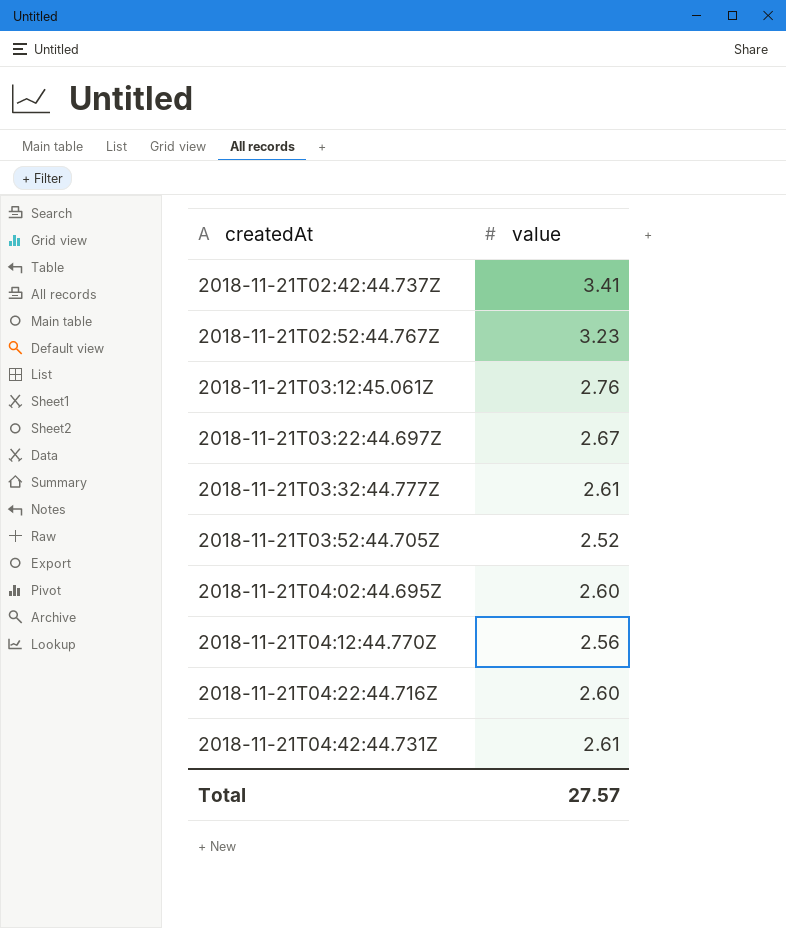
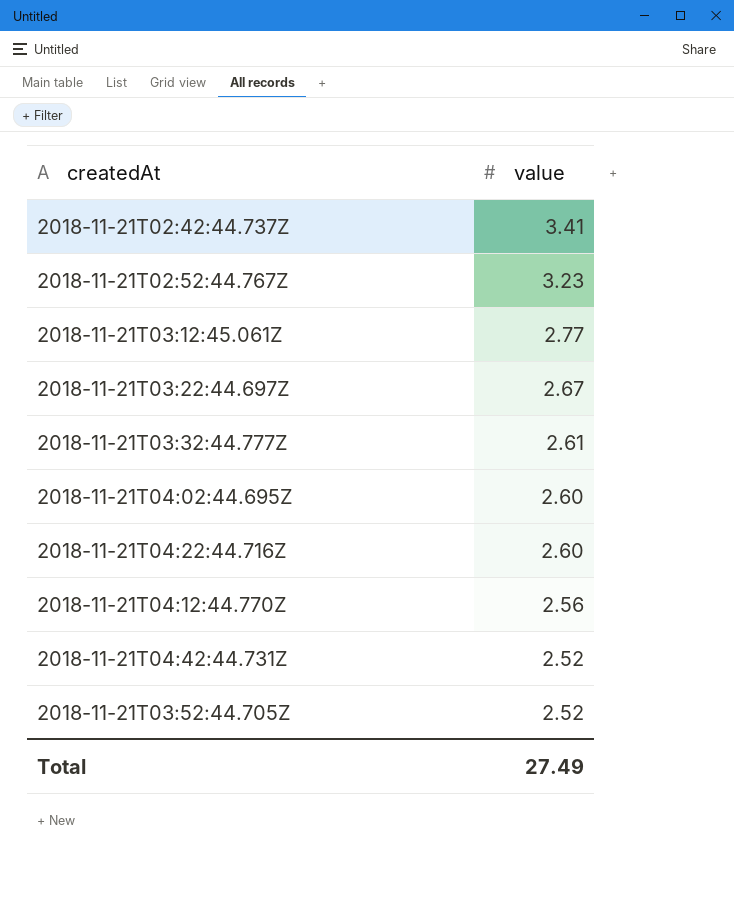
row order: createdAt ascending -> value descending
2018-11-21T03:12:45.061Z | value: 2.76 -> 2.77
2018-11-21T04:42:44.731Z | value: 2.61 -> 2.52
Total | value: 27.57 -> 27.49

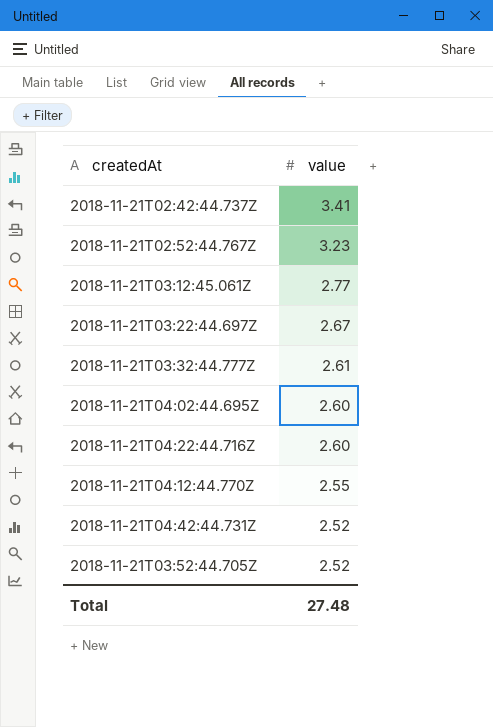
2018-11-21T04:12:44.770Z | value: 2.56 -> 2.55
Total | value: 27.49 -> 27.48

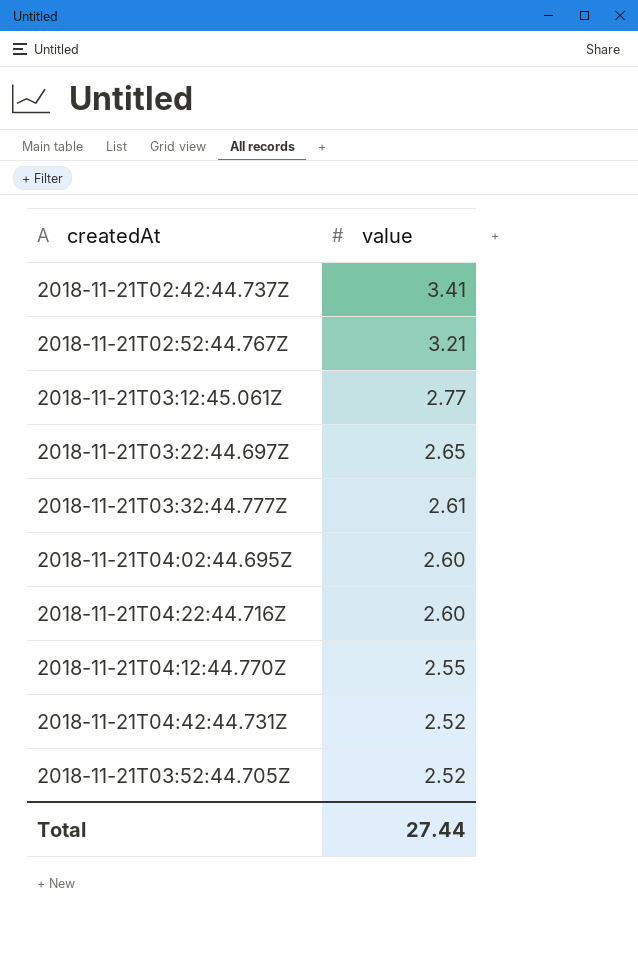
2018-11-21T02:52:44.767Z | value: 3.23 -> 3.21
2018-11-21T03:22:44.697Z | value: 2.67 -> 2.65
Total | value: 27.48 -> 27.44

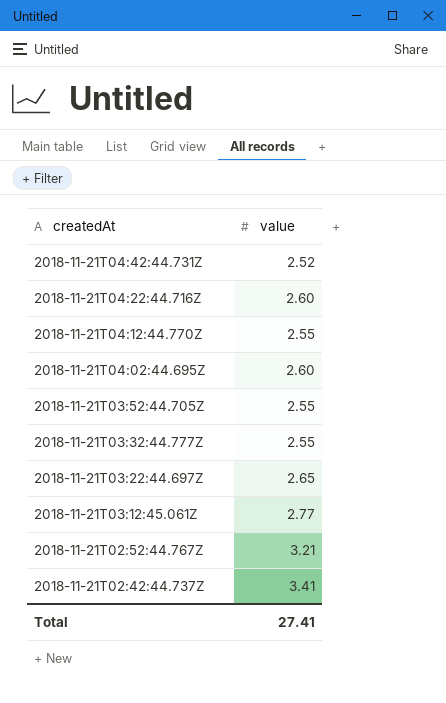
row order: value descending -> createdAt descending
2018-11-21T03:52:44.705Z | value: 2.52 -> 2.55
2018-11-21T03:32:44.777Z | value: 2.61 -> 2.55
Total | value: 27.44 -> 27.41

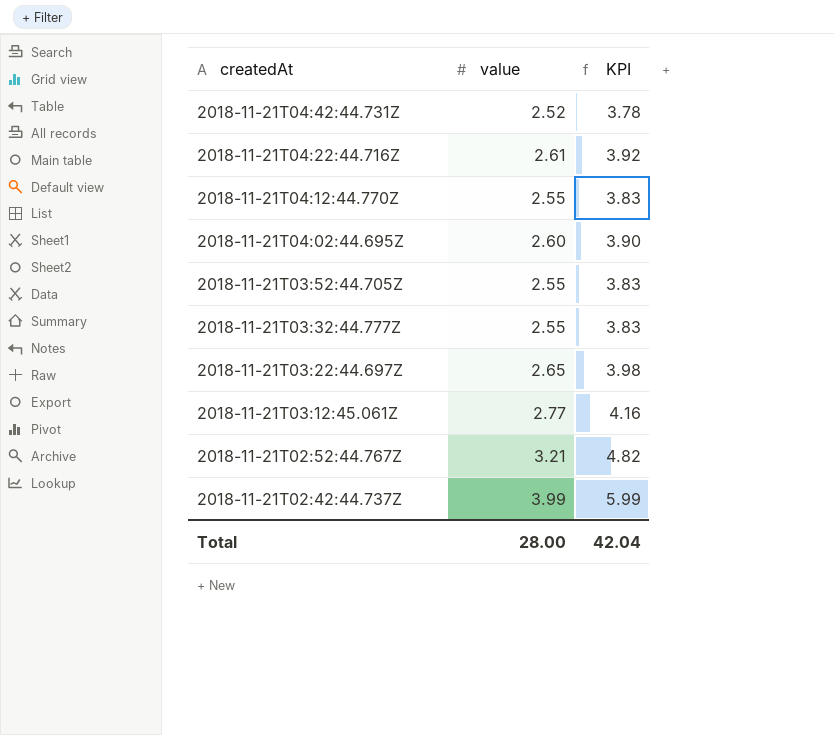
column KPI | formula: none -> [value] * 1.5
2018-11-21T04:22:44.716Z | value: 2.60 -> 2.61
2018-11-21T02:42:44.737Z | value: 3.41 -> 3.99
Total | value: 27.41 -> 28.00

